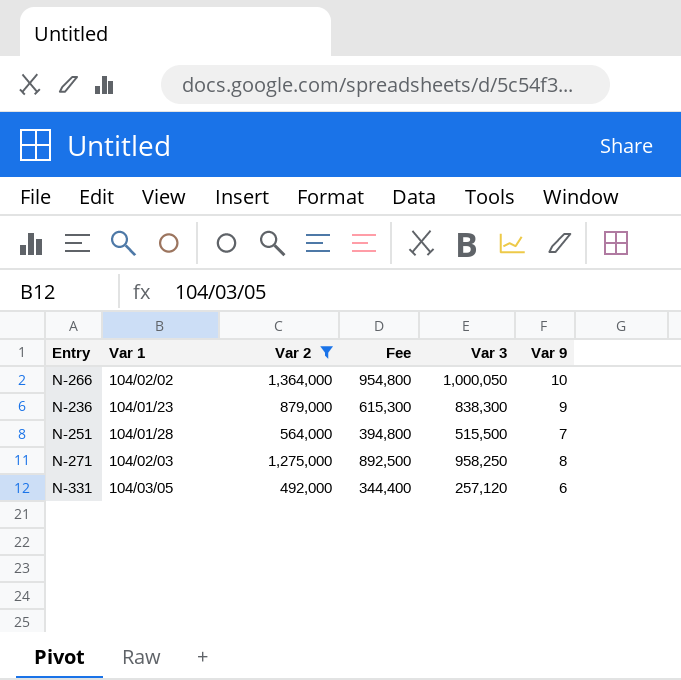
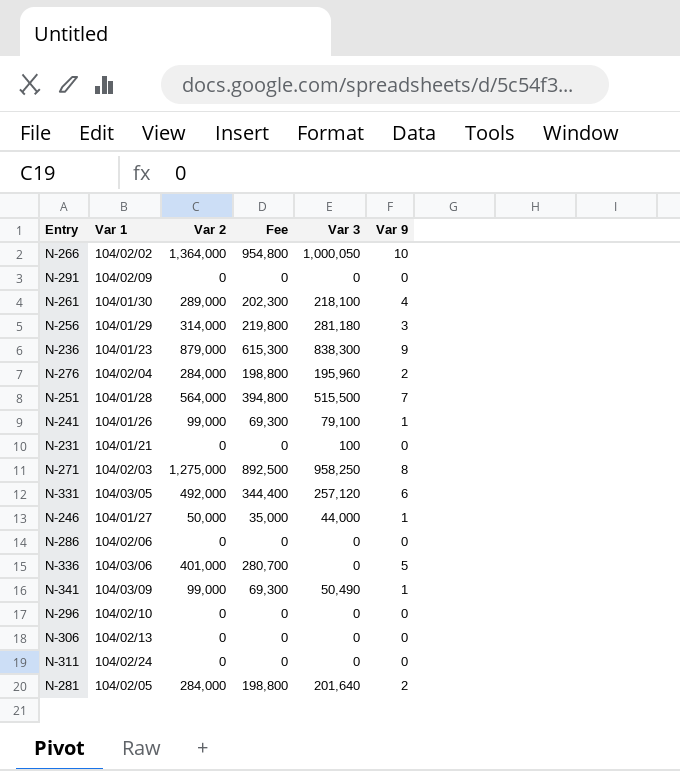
filter: Var 2 >= 492,000 -> none

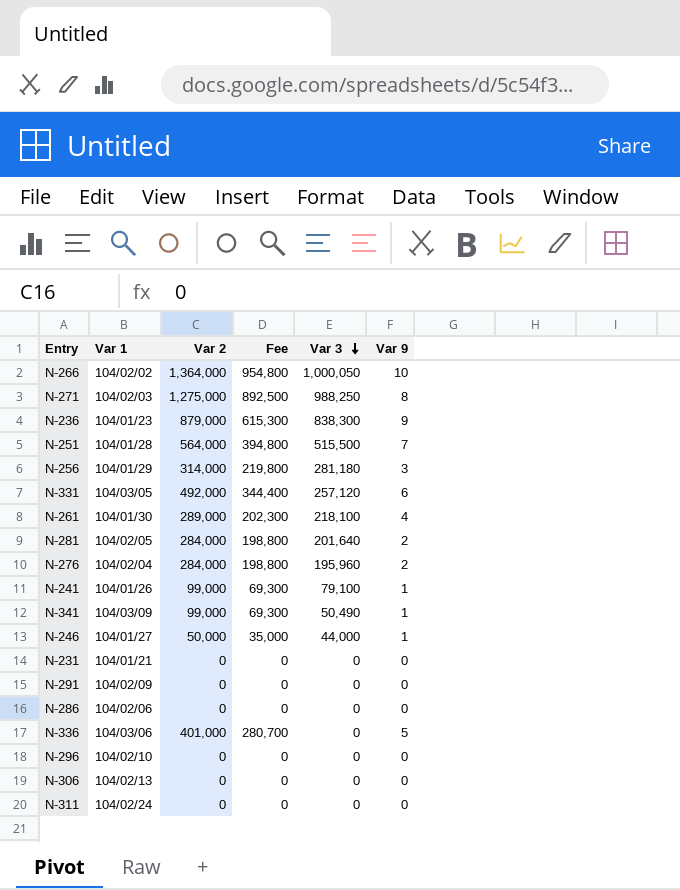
row order: none -> Var 3 descending
N-271 | Var 3: 958,250 -> 988,250
N-231 | Var 3: 100 -> 0

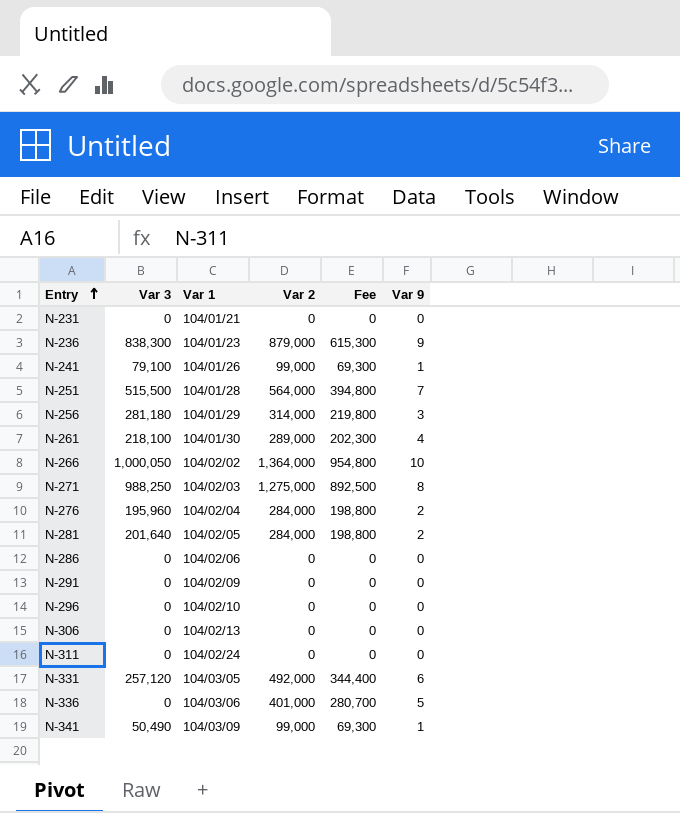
row order: Var 3 descending -> Entry ascending
column Var 3 | position: 5 -> 2
row N-246: 104/01/27 | 50,000 | 35,000 | 44,000 | 1 -> none

